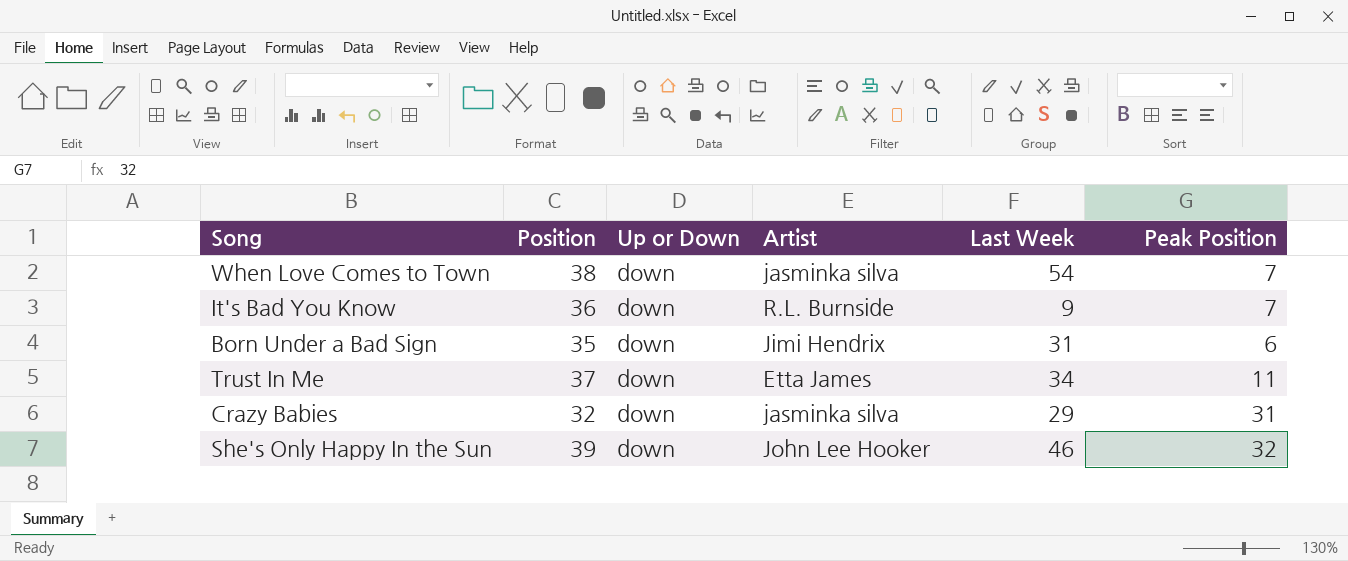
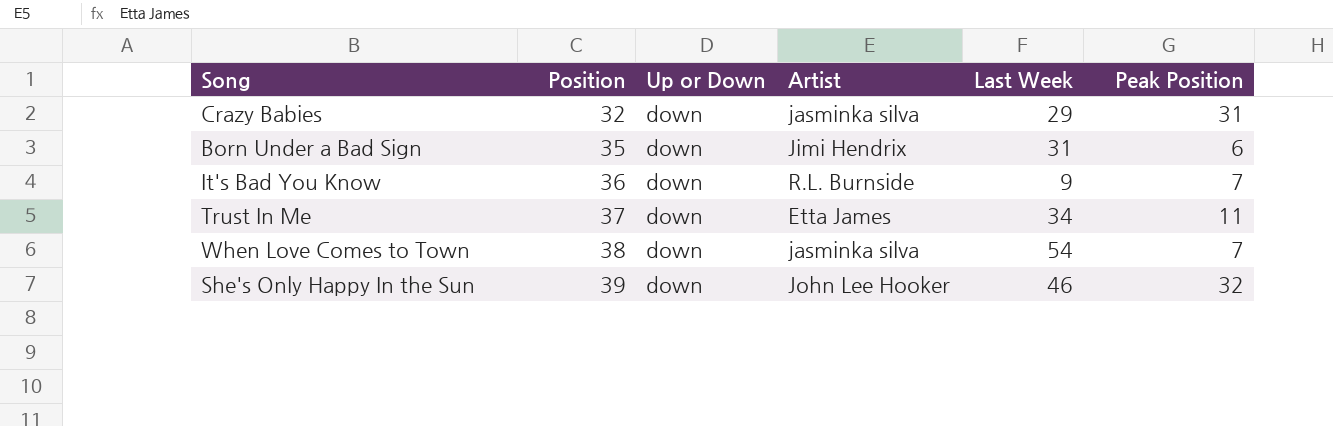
row order: none -> Position ascending

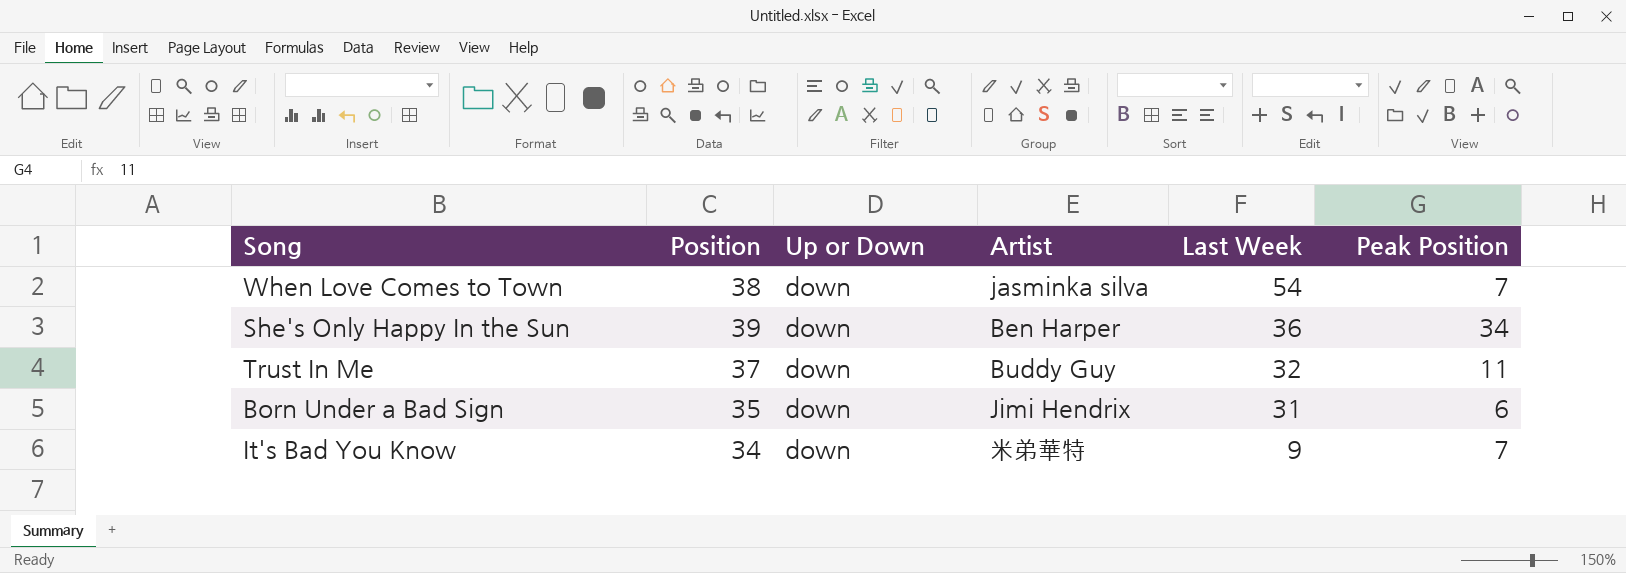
row order: Position ascending -> Last Week descending
row Crazy Babies: 32 | down | jasminka silva | 29 | 31 -> none
She's Only Happy In the Sun | Artist: John Lee Hooker -> Ben Harper
She's Only Happy In the Sun | Last Week: 46 -> 36
She's Only Happy In the Sun | Peak Position: 32 -> 34
Trust In Me | Artist: Etta James -> Buddy Guy
Trust In Me | Last Week: 34 -> 32
It's Bad You Know | Position: 36 -> 34
It's Bad You Know | Artist: R.L. Burnside -> 米弟華特

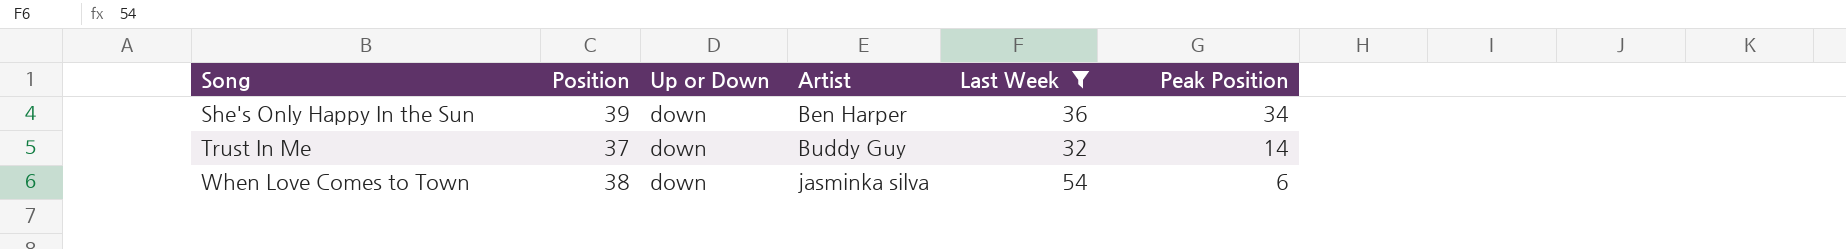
filter: none -> Last Week >= 32
row order: Last Week descending -> Song ascending
Trust In Me | Peak Position: 11 -> 14
When Love Comes to Town | Peak Position: 7 -> 6

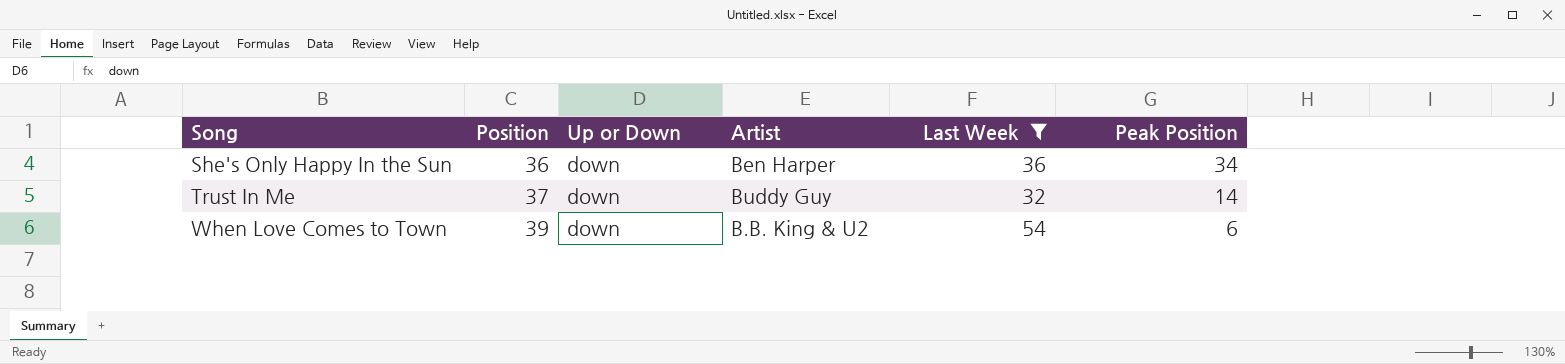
She's Only Happy In the Sun | Position: 39 -> 36
When Love Comes to Town | Position: 38 -> 39
When Love Comes to Town | Artist: jasminka silva -> B.B. King & U2

